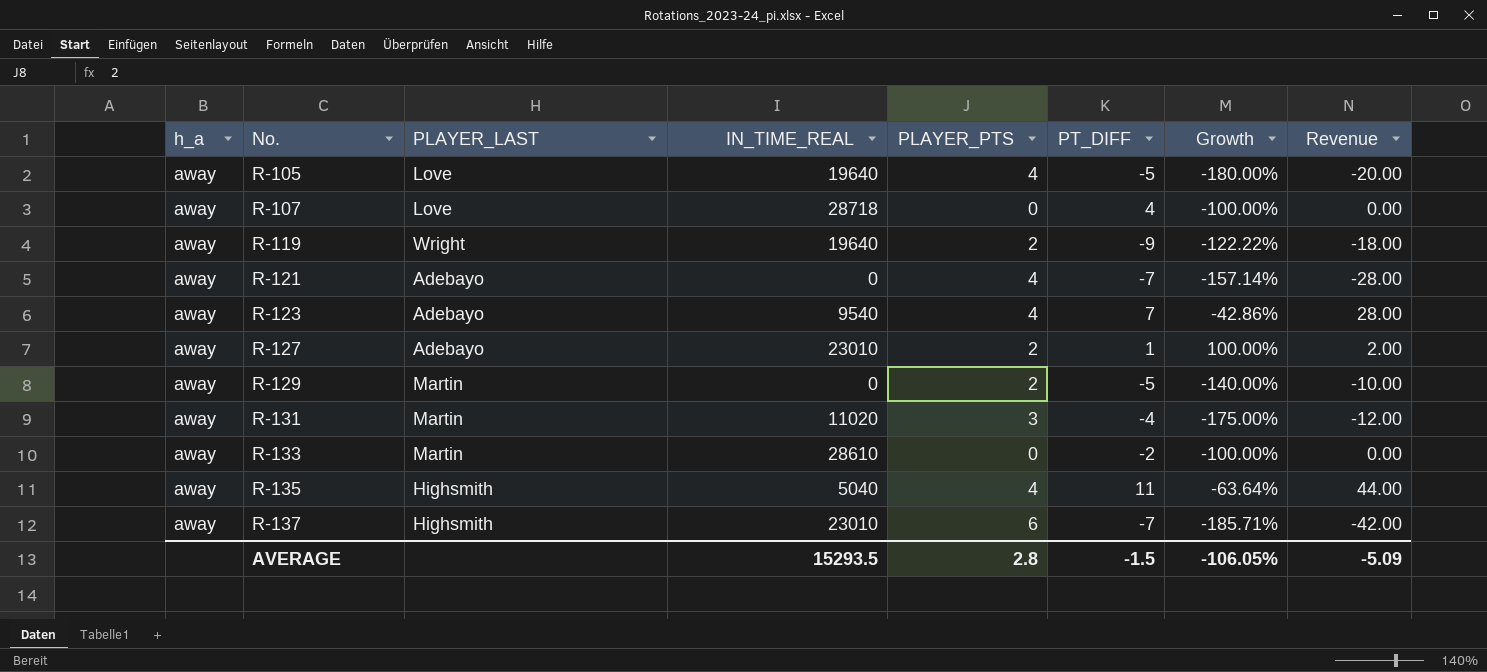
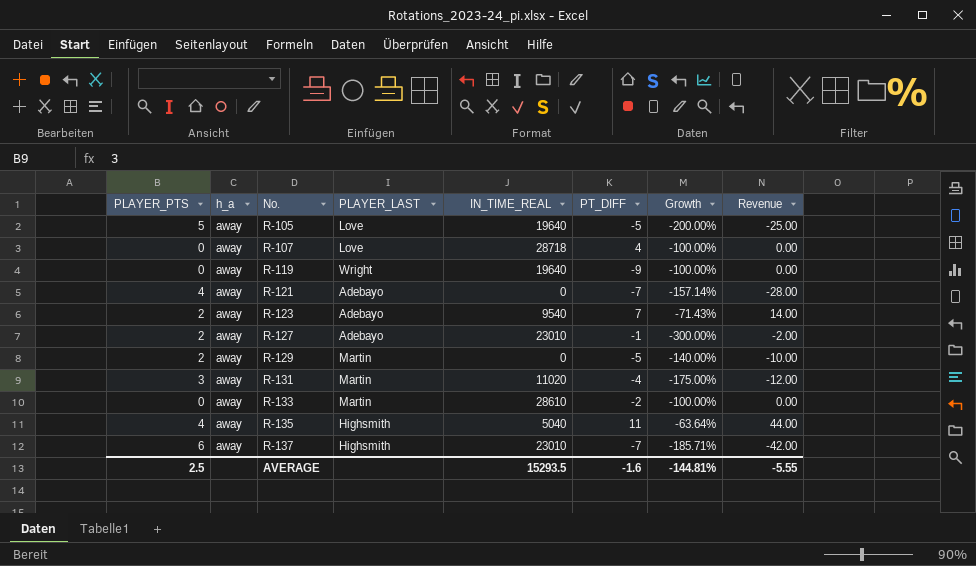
column PLAYER_PTS | position: 5 -> 1
R-105 | PLAYER_PTS: 4 -> 5
R-105 | Growth: -180.00% -> -200.00%
R-105 | Revenue: -20.00 -> -25.00
R-119 | PLAYER_PTS: 2 -> 0
R-119 | Growth: -122.22% -> -100.00%
R-119 | Revenue: -18.00 -> 0.00
R-123 | PLAYER_PTS: 4 -> 2
R-123 | Growth: -42.86% -> -71.43%
R-123 | Revenue: 28.00 -> 14.00
R-127 | PT_DIFF: 1 -> -1
R-127 | Growth: 100.00% -> -300.00%
R-127 | Revenue: 2.00 -> -2.00
AVERAGE | PLAYER_PTS: 2.8 -> 2.5
AVERAGE | PT_DIFF: -1.5 -> -1.6
AVERAGE | Growth: -106.05% -> -144.81%
AVERAGE | Revenue: -5.09 -> -5.55

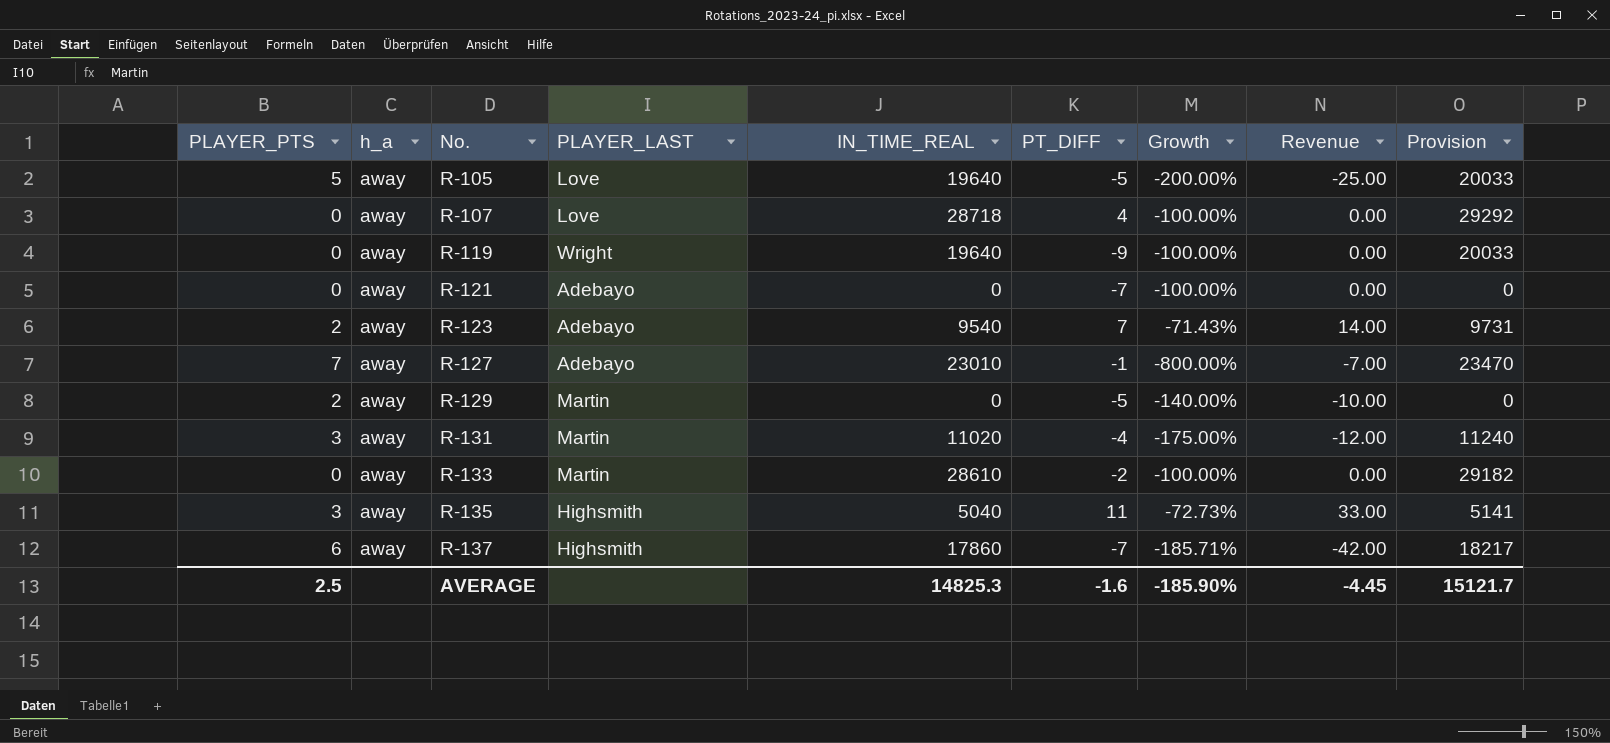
column Provision | formula: none -> [IN_TIME_REAL] * 1.02
R-121 | PLAYER_PTS: 4 -> 0
R-121 | Growth: -157.14% -> -100.00%
R-121 | Revenue: -28.00 -> 0.00
R-127 | PLAYER_PTS: 2 -> 7
R-127 | Growth: -300.00% -> -800.00%
R-127 | Revenue: -2.00 -> -7.00
R-135 | PLAYER_PTS: 4 -> 3
R-135 | Growth: -63.64% -> -72.73%
R-135 | Revenue: 44.00 -> 33.00
R-137 | IN_TIME_REAL: 23010 -> 17860
AVERAGE | IN_TIME_REAL: 15293.5 -> 14825.3
AVERAGE | Growth: -144.81% -> -185.90%
AVERAGE | Revenue: -5.55 -> -4.45

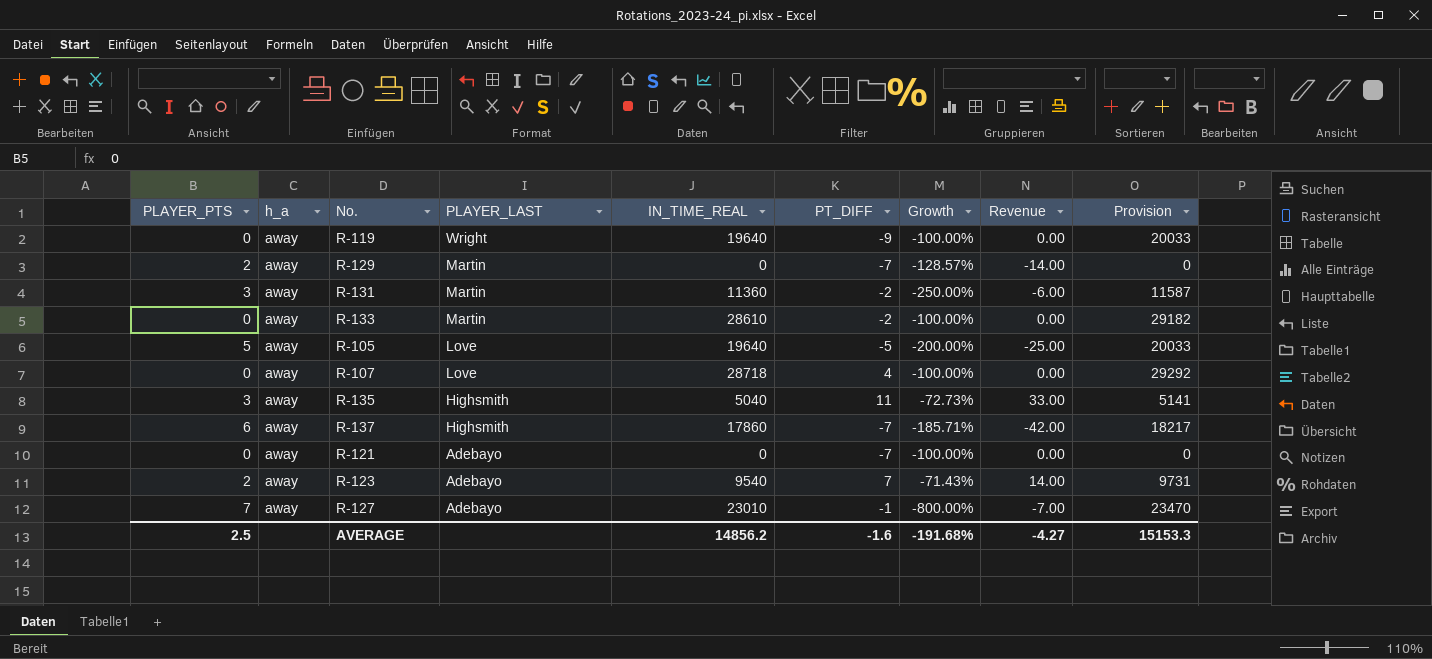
row order: No. ascending -> PLAYER_LAST descending
R-129 | PT_DIFF: -5 -> -7
R-129 | Growth: -140.00% -> -128.57%
R-129 | Revenue: -10.00 -> -14.00
R-131 | IN_TIME_REAL: 11020 -> 11360
R-131 | PT_DIFF: -4 -> -2
R-131 | Growth: -175.00% -> -250.00%
R-131 | Revenue: -12.00 -> -6.00
R-131 | Provision: 11240 -> 11587
AVERAGE | IN_TIME_REAL: 14825.3 -> 14856.2
AVERAGE | Growth: -185.90% -> -191.68%
AVERAGE | Revenue: -4.45 -> -4.27
AVERAGE | Provision: 15121.7 -> 15153.3

